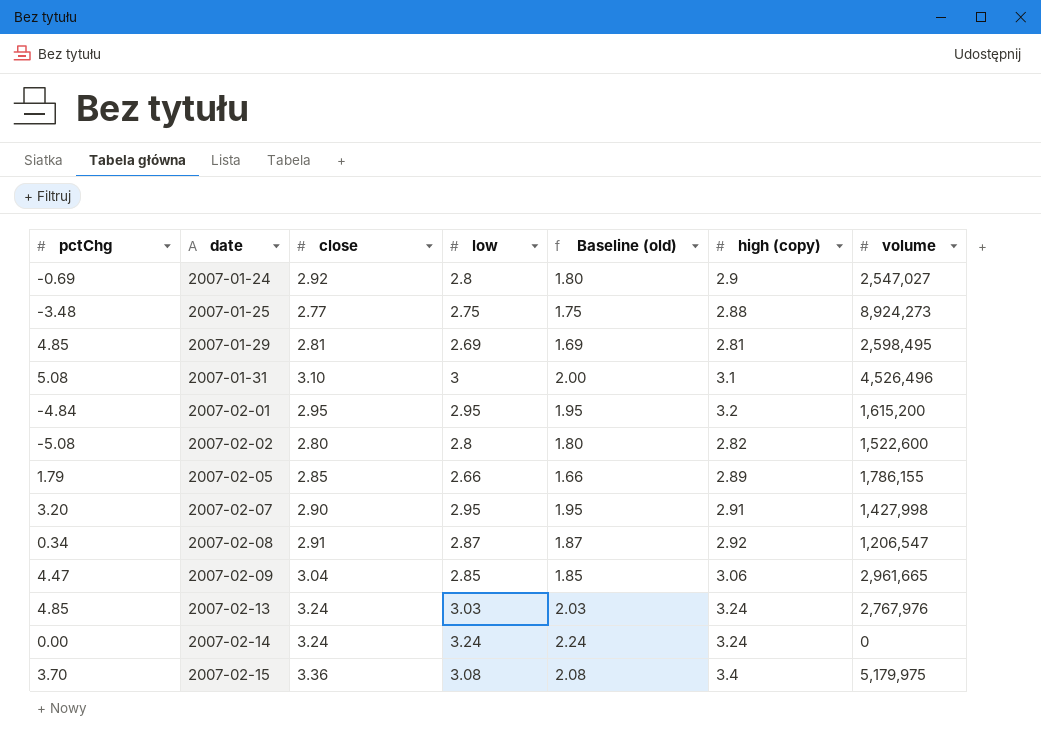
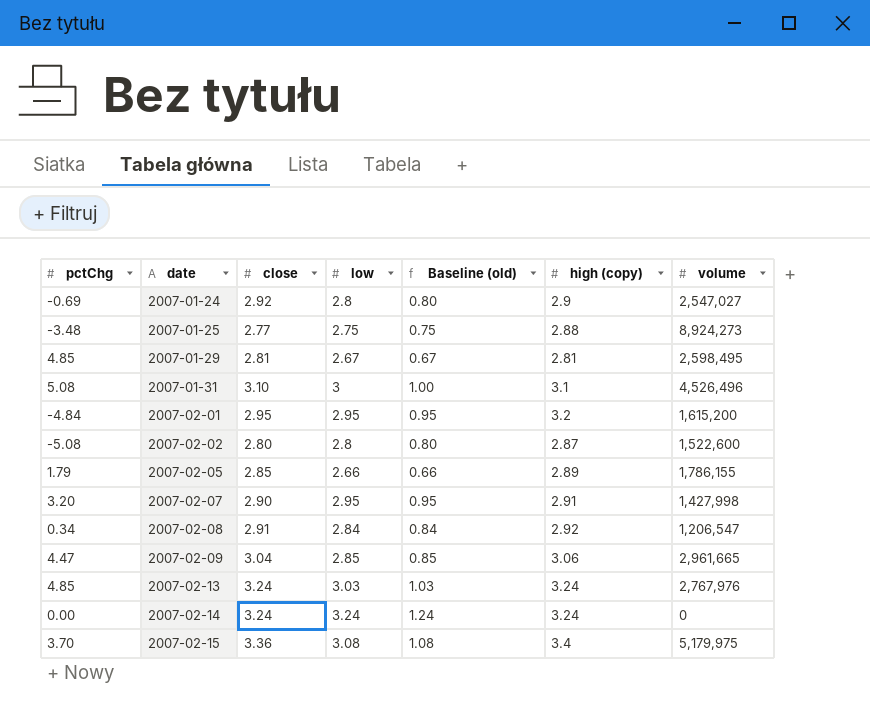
column Baseline (old) | formula: [low] - 1 -> [low] - 2
2007-01-29 | low: 2.69 -> 2.67
2007-02-02 | high (copy): 2.82 -> 2.87
2007-02-08 | low: 2.87 -> 2.84

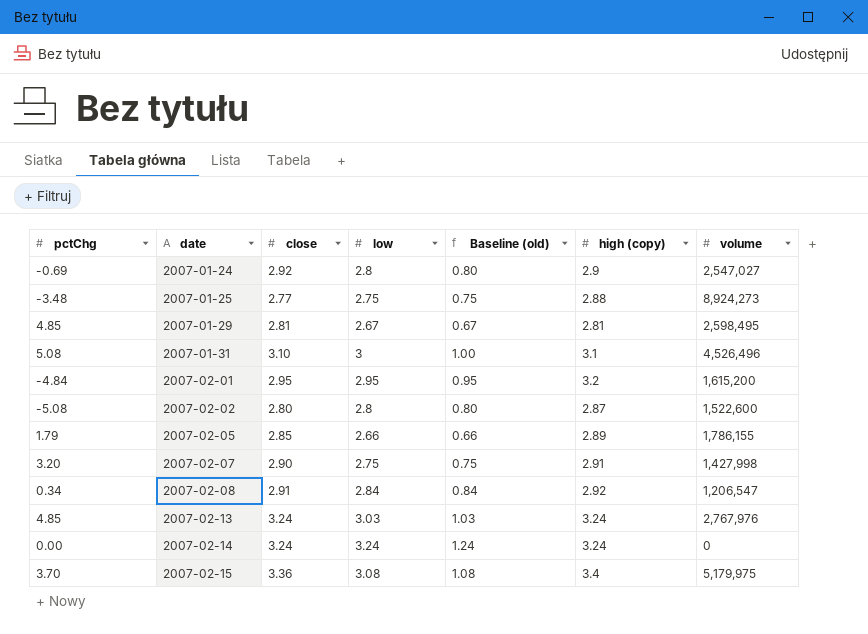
row 2007-02-09: 4.47 | 3.04 | 2.85 | 0.85 | 3.06 | 2,961,665 -> none
2007-02-07 | low: 2.95 -> 2.75
2007-02-07 | Baseline (old): 0.95 -> 0.75

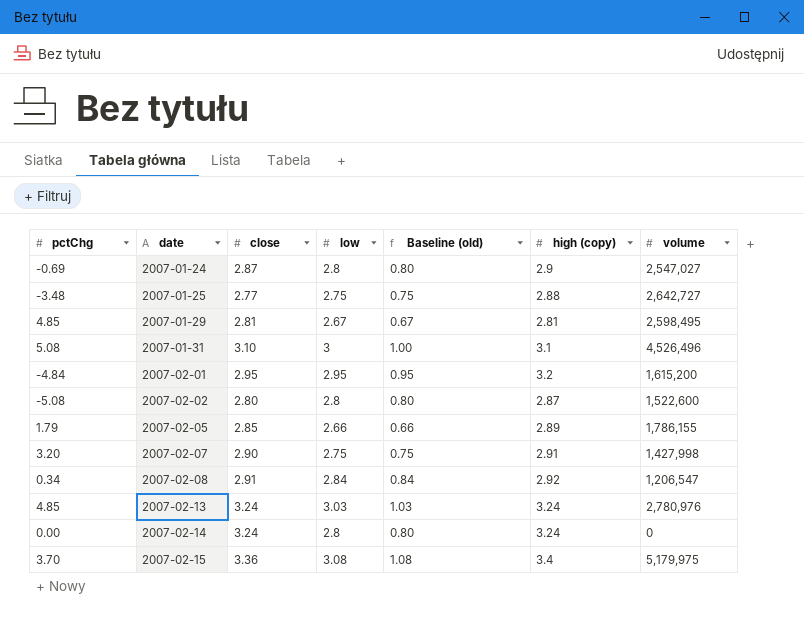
2007-01-24 | close: 2.92 -> 2.87
2007-01-25 | volume: 8,924,273 -> 2,642,727
2007-02-13 | volume: 2,767,976 -> 2,780,976
2007-02-14 | low: 3.24 -> 2.8
2007-02-14 | Baseline (old): 1.24 -> 0.80

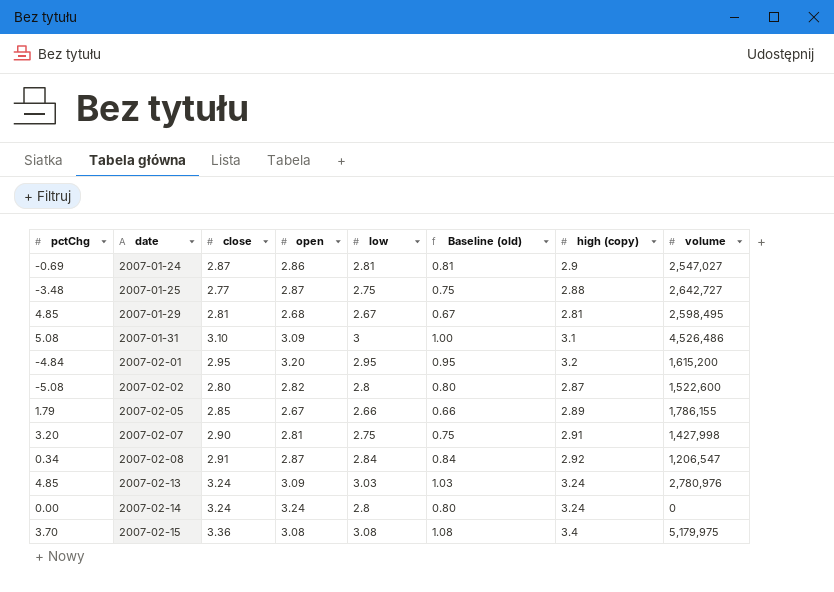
column open | position: none -> 4
2007-01-24 | low: 2.8 -> 2.81
2007-01-24 | Baseline (old): 0.80 -> 0.81
2007-01-31 | volume: 4,526,496 -> 4,526,486

